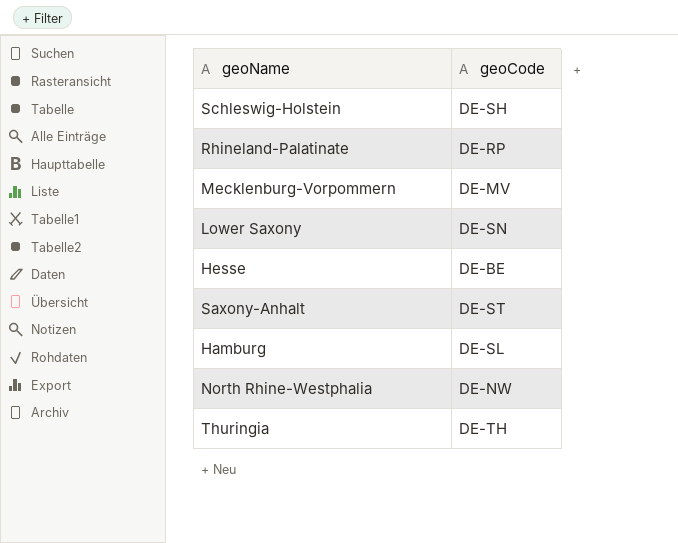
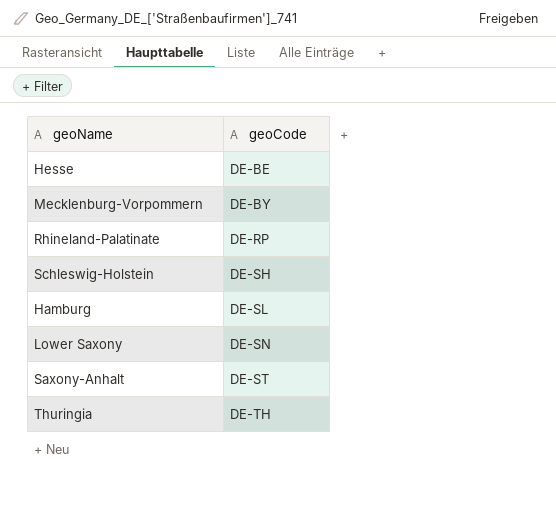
row order: none -> geoCode ascending
row North Rhine-Westphalia: DE-NW -> none
Mecklenburg-Vorpommern | geoCode: DE-MV -> DE-BY

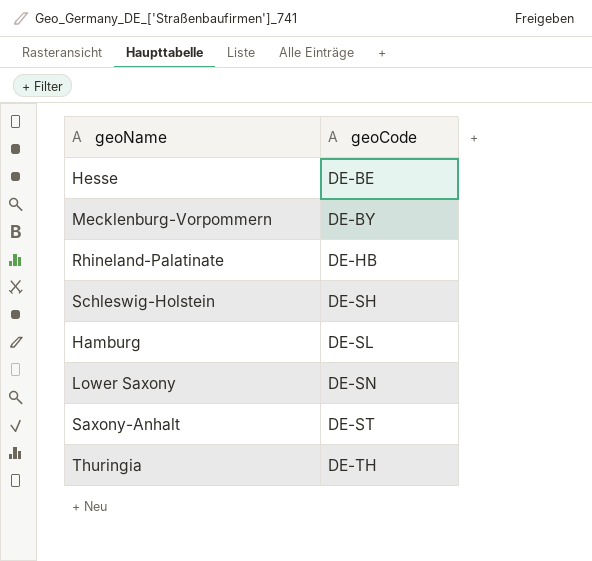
Rhineland-Palatinate | geoCode: DE-RP -> DE-HB

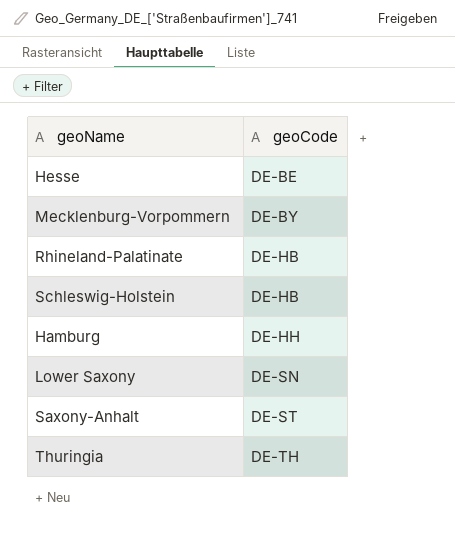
Schleswig-Holstein | geoCode: DE-SH -> DE-HB
Hamburg | geoCode: DE-SL -> DE-HH

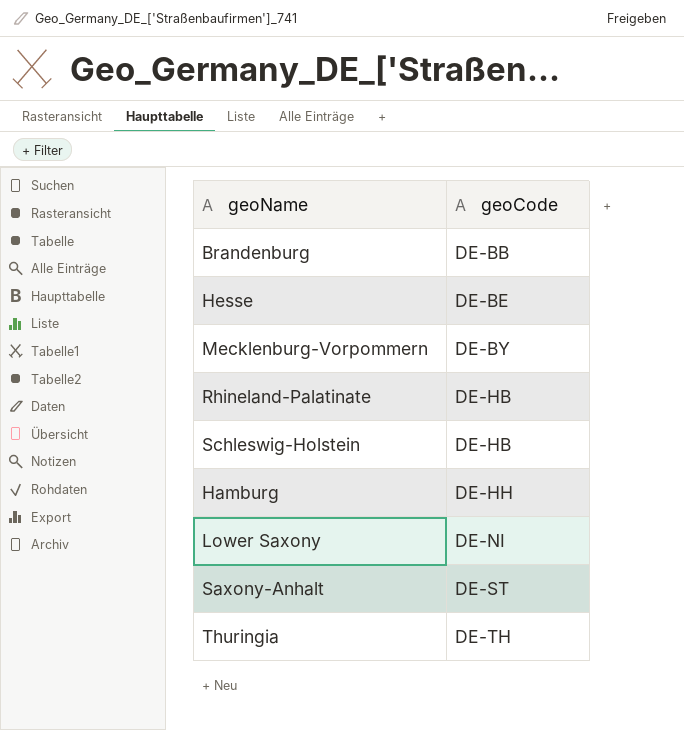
row Brandenburg: none -> DE-BB
Lower Saxony | geoCode: DE-SN -> DE-NI

